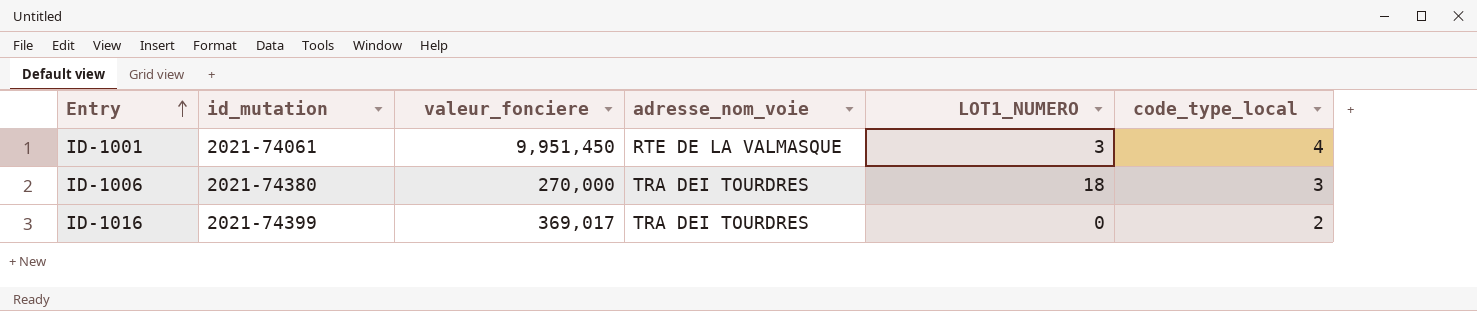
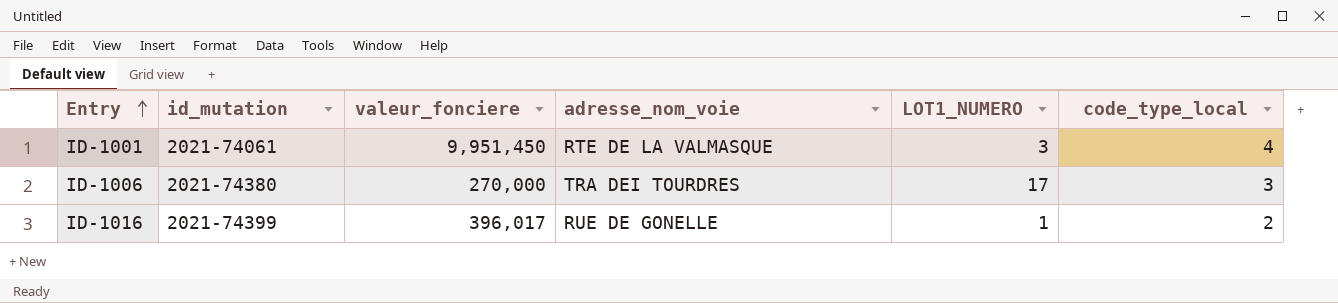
ID-1006 | LOT1_NUMERO: 18 -> 17
ID-1016 | valeur_fonciere: 369,017 -> 396,017
ID-1016 | adresse_nom_voie: TRA DEI TOURDRES -> RUE DE GONELLE
ID-1016 | LOT1_NUMERO: 0 -> 1

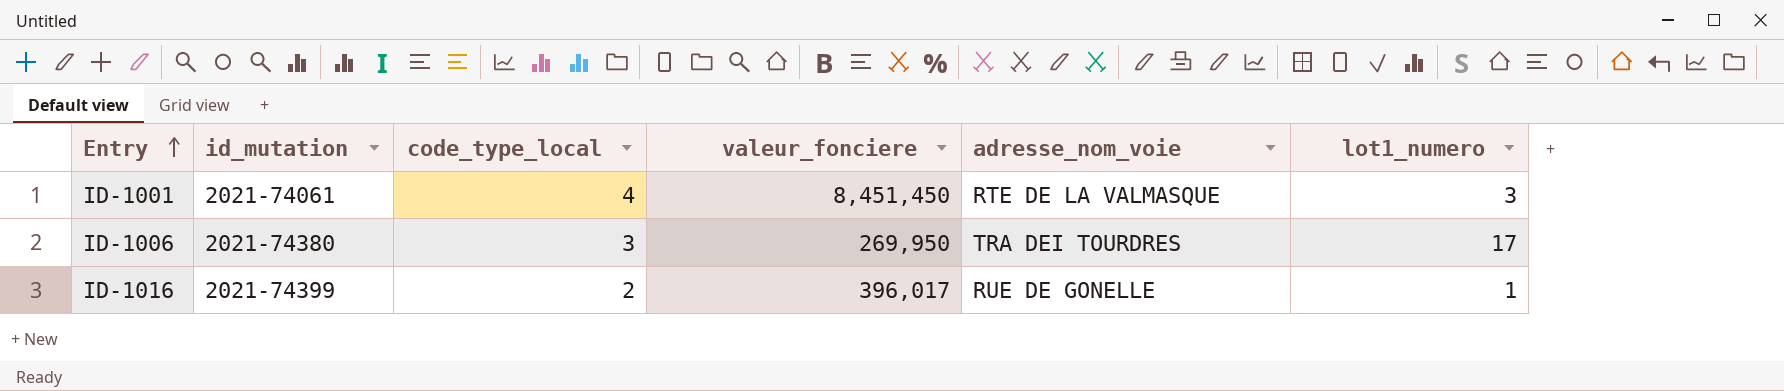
column code_type_local | position: 6 -> 3
column name: LOT1_NUMERO -> lot1_numero
ID-1001 | valeur_fonciere: 9,951,450 -> 8,451,450
ID-1006 | valeur_fonciere: 270,000 -> 269,950

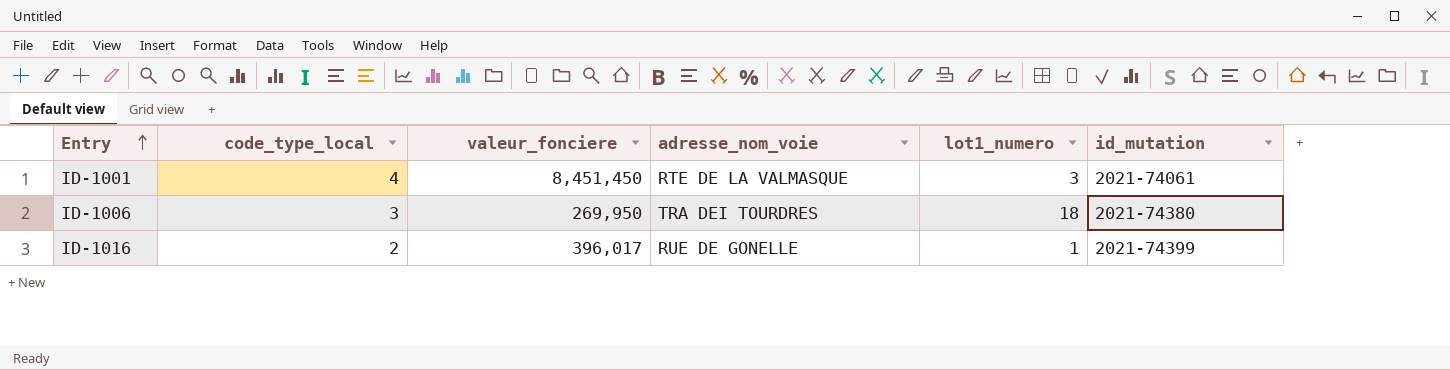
column id_mutation | position: 2 -> 6
ID-1006 | lot1_numero: 17 -> 18

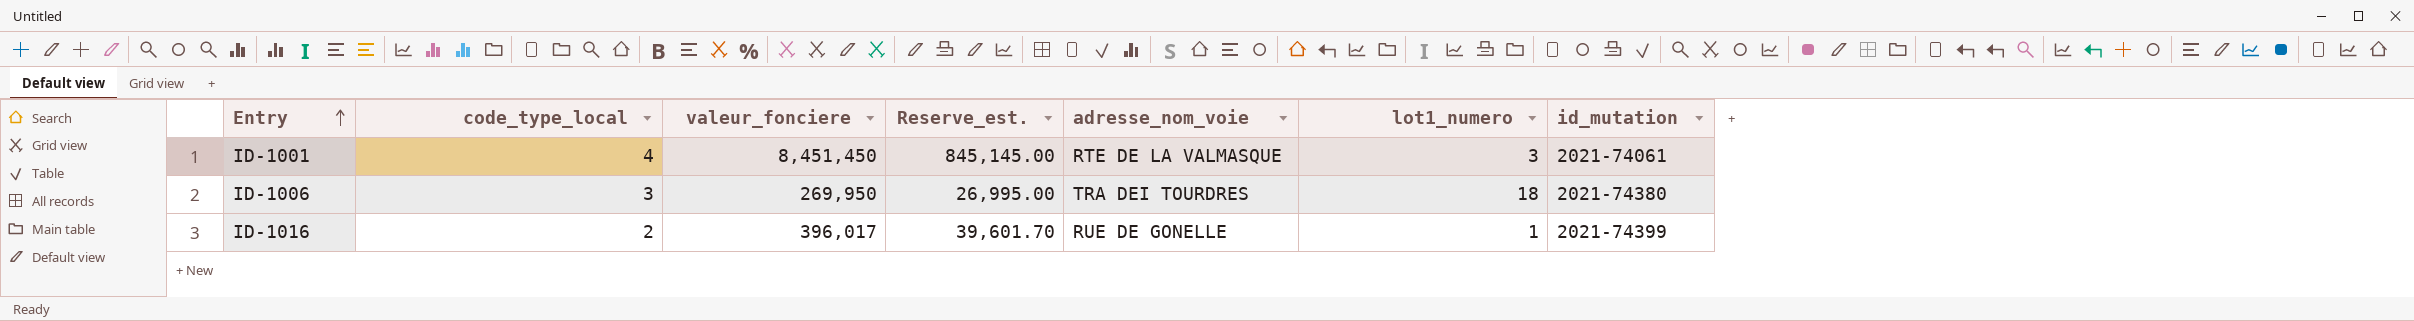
column Reserve_est. | formula: none -> [valeur_fonciere] * 0.1

